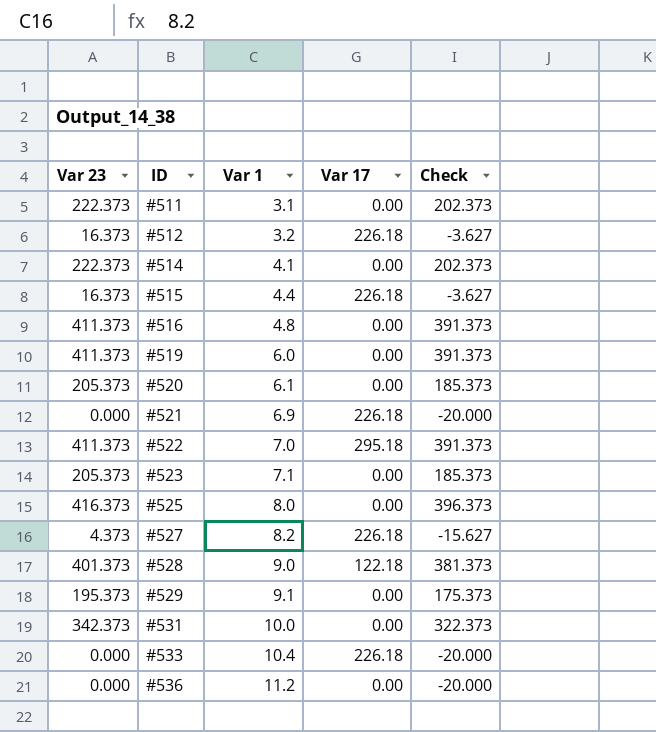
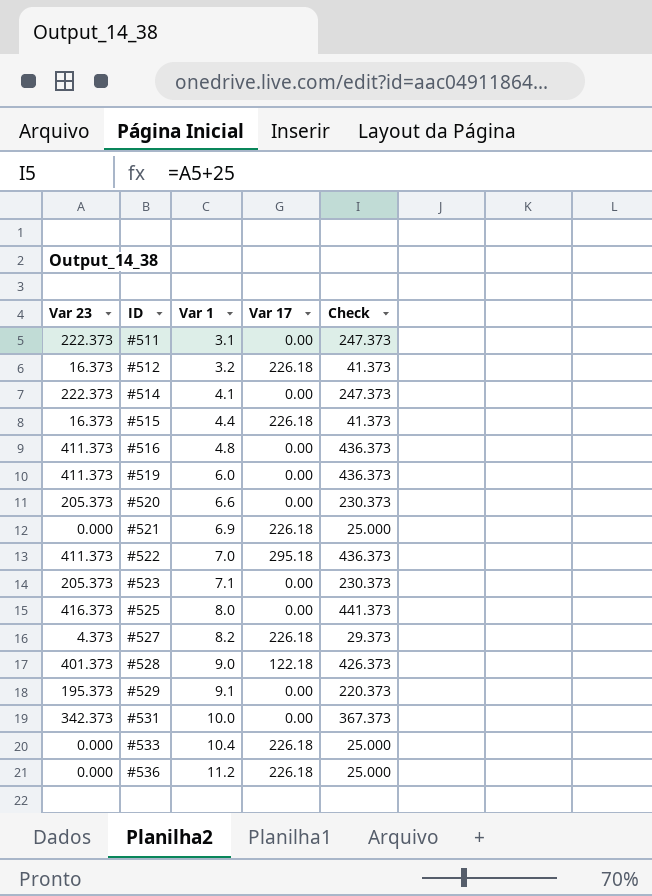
column Check | formula: [Var 23] - 20 -> [Var 23] + 25
#520 | Var 1: 6.1 -> 6.6
#536 | Var 17: 0.00 -> 226.18

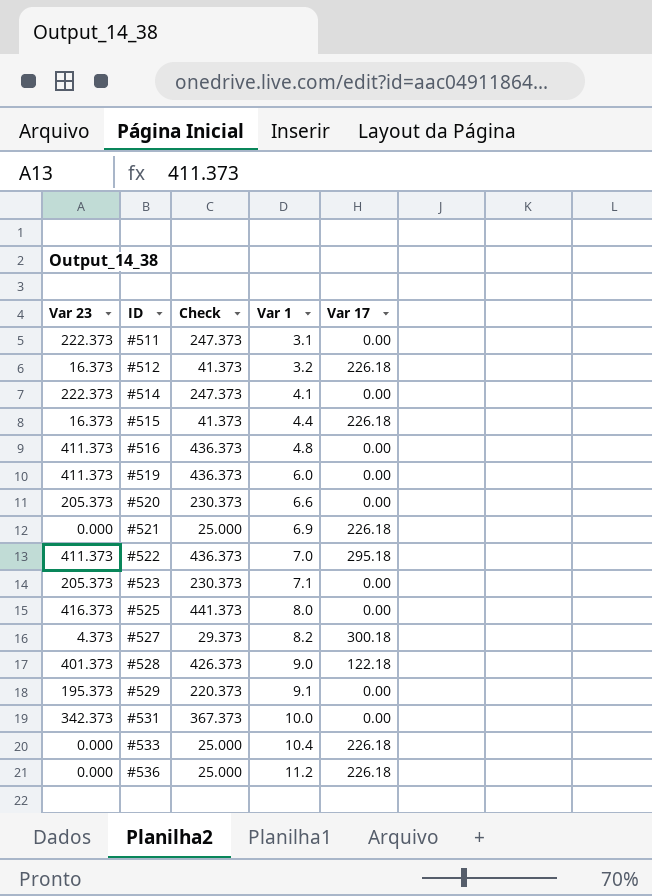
column Check | position: 5 -> 3
#527 | Var 17: 226.18 -> 300.18

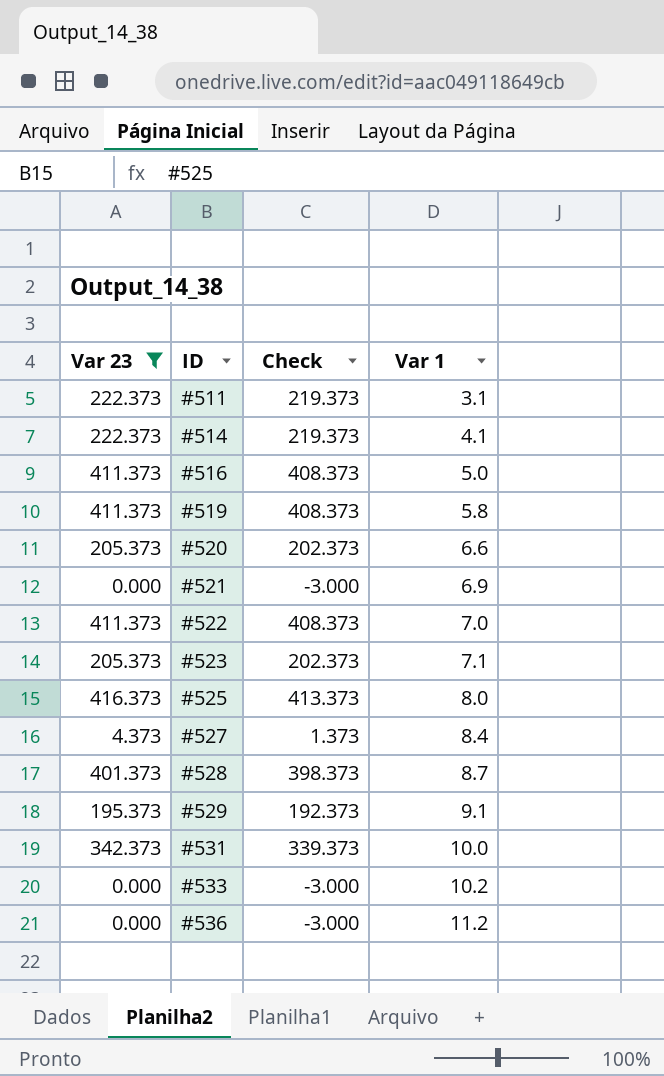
filter: none -> Var 23 != 16.373
column Var 17 | position: 5 -> none
column Check | formula: [Var 23] + 25 -> [Var 23] - 3
#516 | Var 1: 4.8 -> 5.0
#519 | Var 1: 6.0 -> 5.8
#527 | Var 1: 8.2 -> 8.4
#528 | Var 1: 9.0 -> 8.7
#533 | Var 1: 10.4 -> 10.2

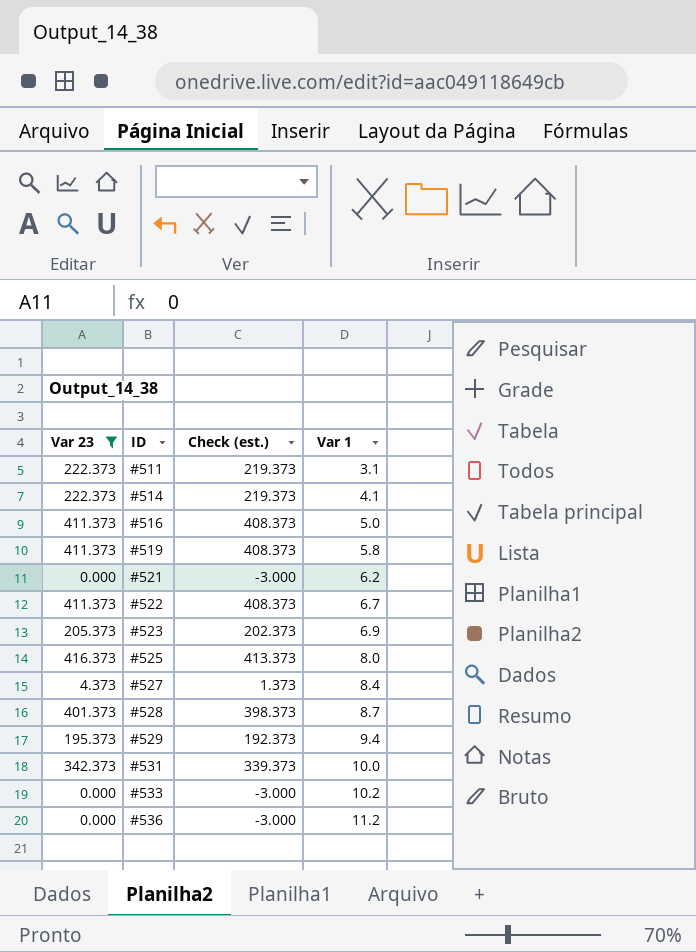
column name: Check -> Check (est.)
row #520: 205.373 | 202.373 | 6.6 -> none
#521 | Var 1: 6.9 -> 6.2
#522 | Var 1: 7.0 -> 6.7
#523 | Var 1: 7.1 -> 6.9
#529 | Var 1: 9.1 -> 9.4

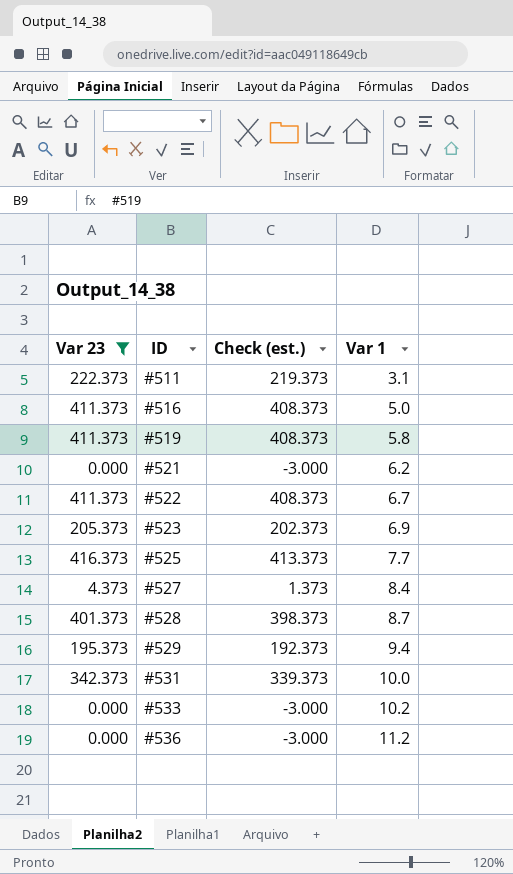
row #514: 222.373 | 219.373 | 4.1 -> none
#525 | Var 1: 8.0 -> 7.7

